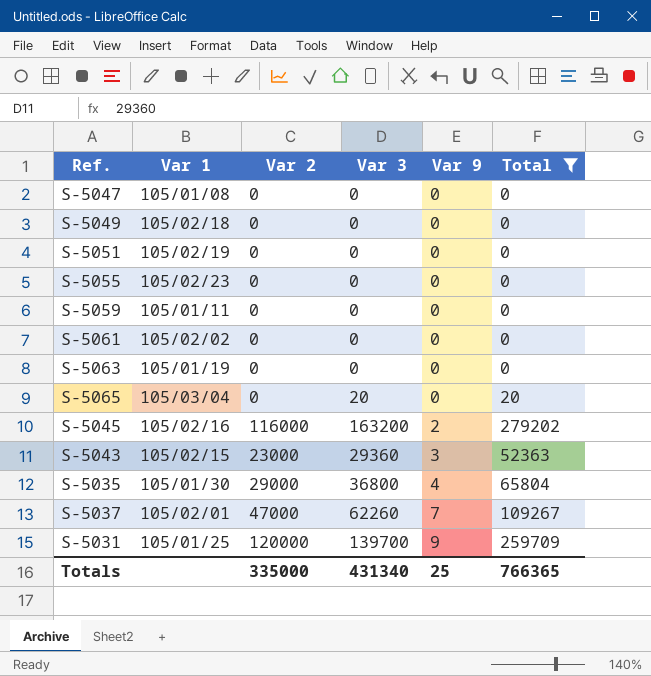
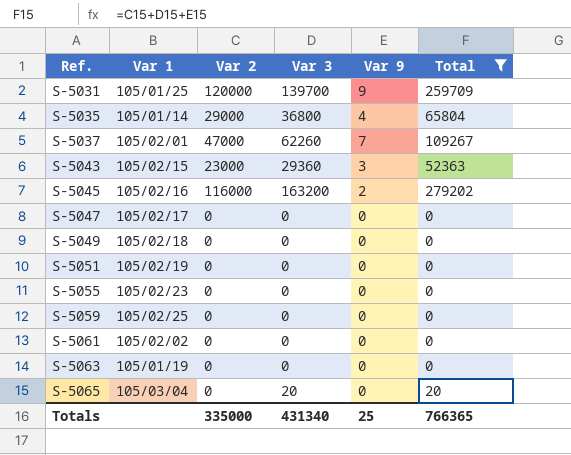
row order: Var 9 ascending -> Ref. ascending
S-5035 | Var 1: 105/01/30 -> 105/01/14
S-5047 | Var 1: 105/01/08 -> 105/02/17
S-5059 | Var 1: 105/01/11 -> 105/02/25

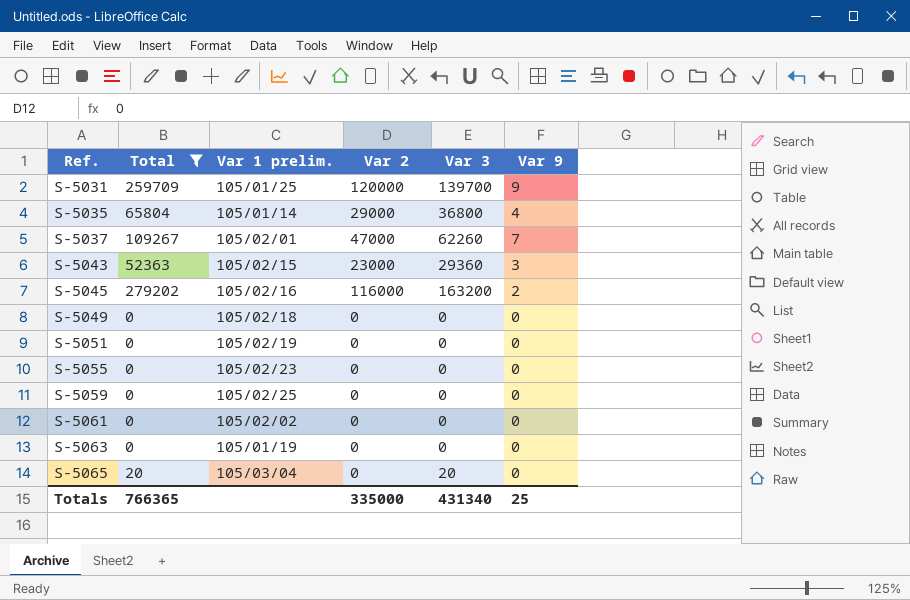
column Total | position: 6 -> 2
column name: Var 1 -> Var 1 prelim.
row S-5047: 105/02/17 | 0 | 0 | 0 | 0 -> none

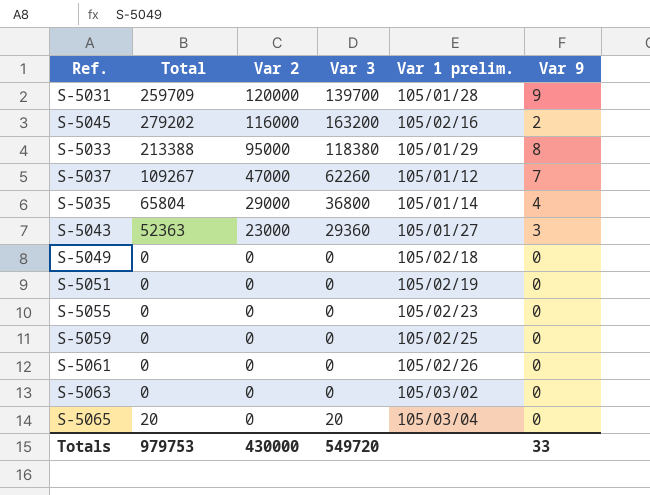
filter: Total != 213388 -> none
row order: Ref. ascending -> Var 2 descending
column Var 1 prelim. | position: 3 -> 5
S-5031 | Var 1 prelim.: 105/01/25 -> 105/01/28
S-5037 | Var 1 prelim.: 105/02/01 -> 105/01/12
S-5043 | Var 1 prelim.: 105/02/15 -> 105/01/27
S-5061 | Var 1 prelim.: 105/02/02 -> 105/02/26
S-5063 | Var 1 prelim.: 105/01/19 -> 105/03/02
Totals | Total: 766365 -> 979753
Totals | Var 2: 335000 -> 430000
Totals | Var 3: 431340 -> 549720
Totals | Var 9: 25 -> 33

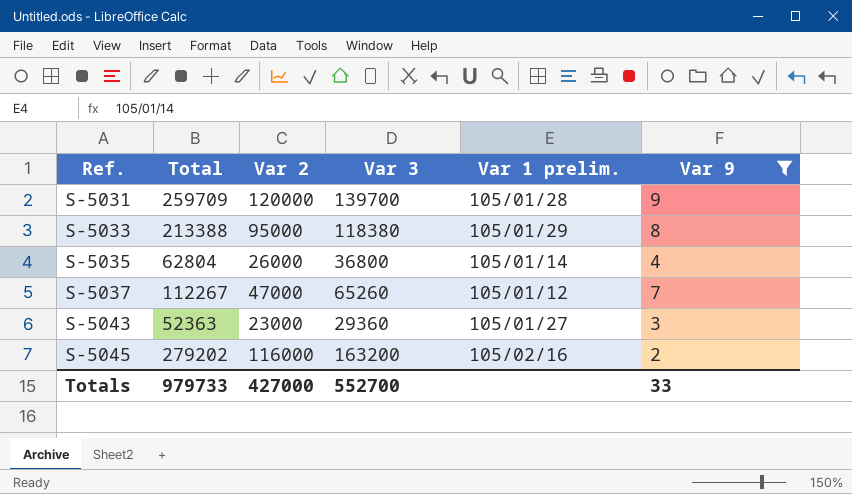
filter: none -> Var 9 != 0
row order: Var 2 descending -> Ref. ascending
S-5035 | Total: 65804 -> 62804
S-5035 | Var 2: 29000 -> 26000
S-5037 | Total: 109267 -> 112267
S-5037 | Var 3: 62260 -> 65260
Totals | Total: 979753 -> 979733
Totals | Var 2: 430000 -> 427000
Totals | Var 3: 549720 -> 552700

